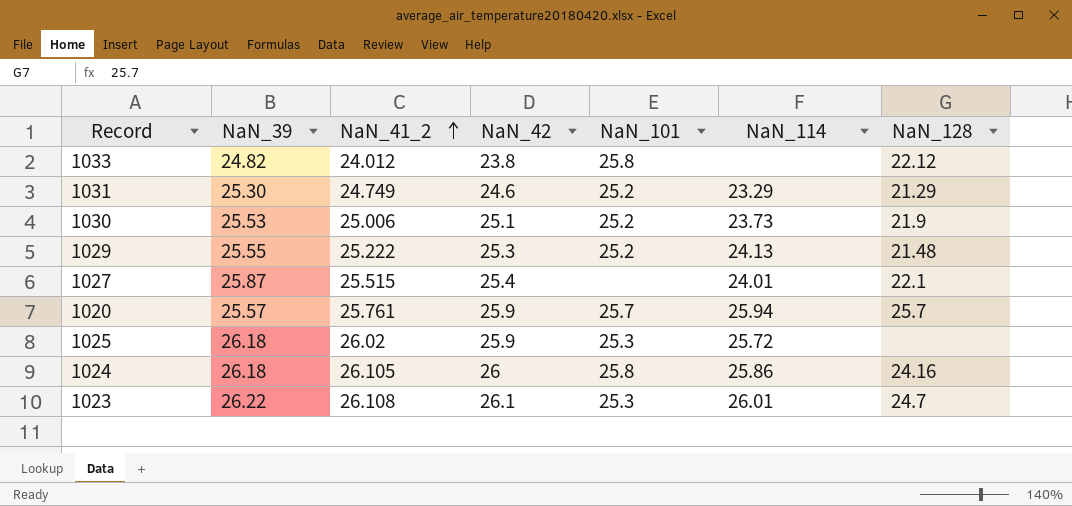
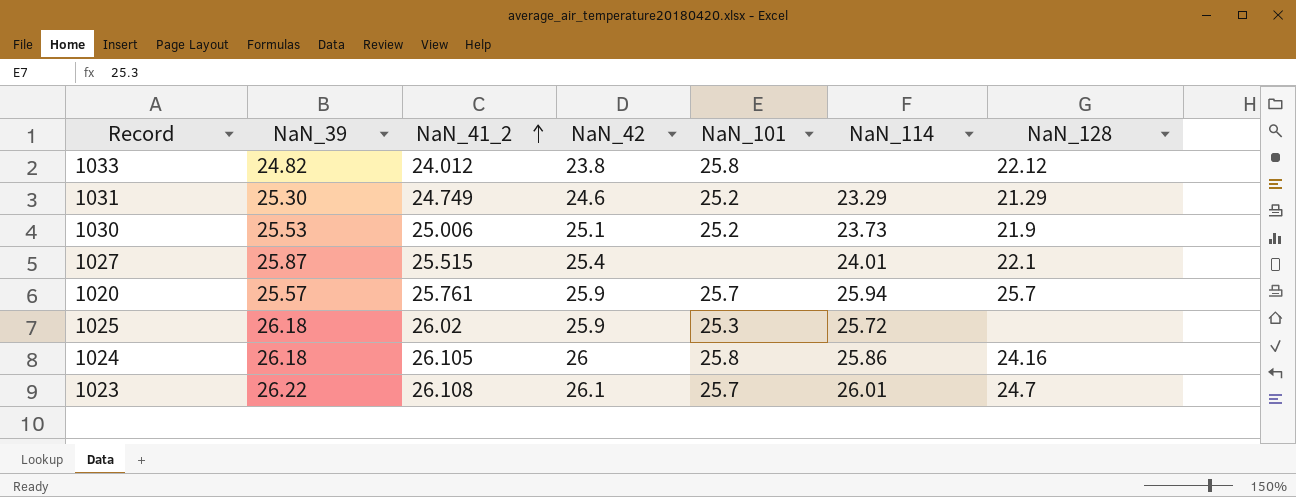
row 1029: 25.55 | 25.222 | 25.3 | 25.2 | 24.13 | 21.48 -> none
1023 | NaN_101: 25.3 -> 25.7

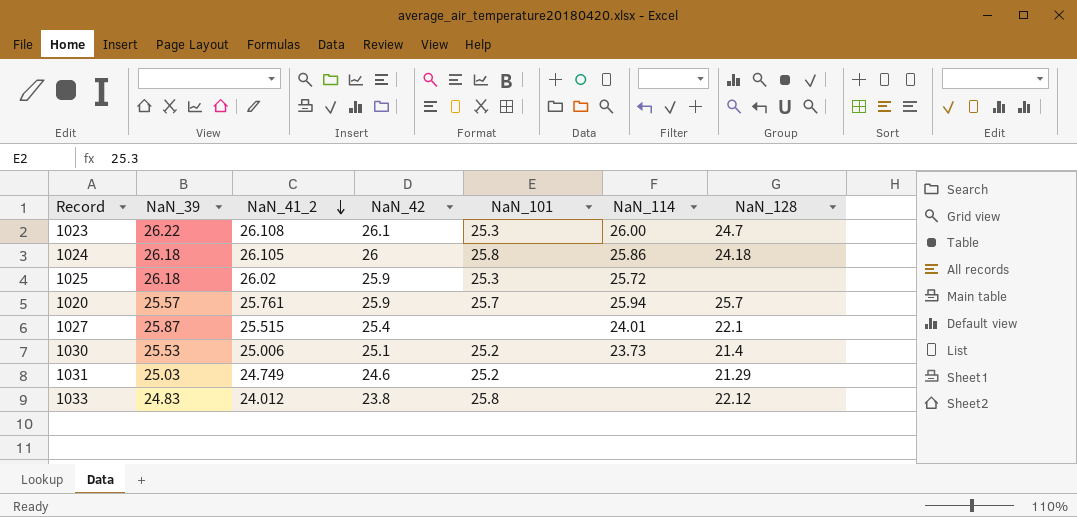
row order: NaN_41_2 ascending -> NaN_41_2 descending
1023 | NaN_101: 25.7 -> 25.3
1023 | NaN_114: 26.01 -> 26.00
1024 | NaN_128: 24.16 -> 24.18
1030 | NaN_128: 21.9 -> 21.4
1031 | NaN_39: 25.30 -> 25.03
1031 | NaN_114: 23.29 -> none
1033 | NaN_39: 24.82 -> 24.83

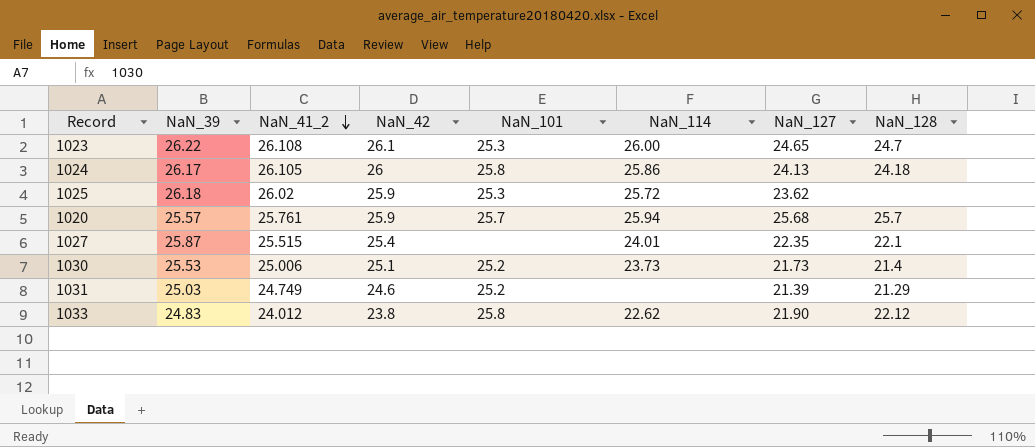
column NaN_127 | position: none -> 7
1024 | NaN_39: 26.18 -> 26.17
1033 | NaN_114: none -> 22.62

